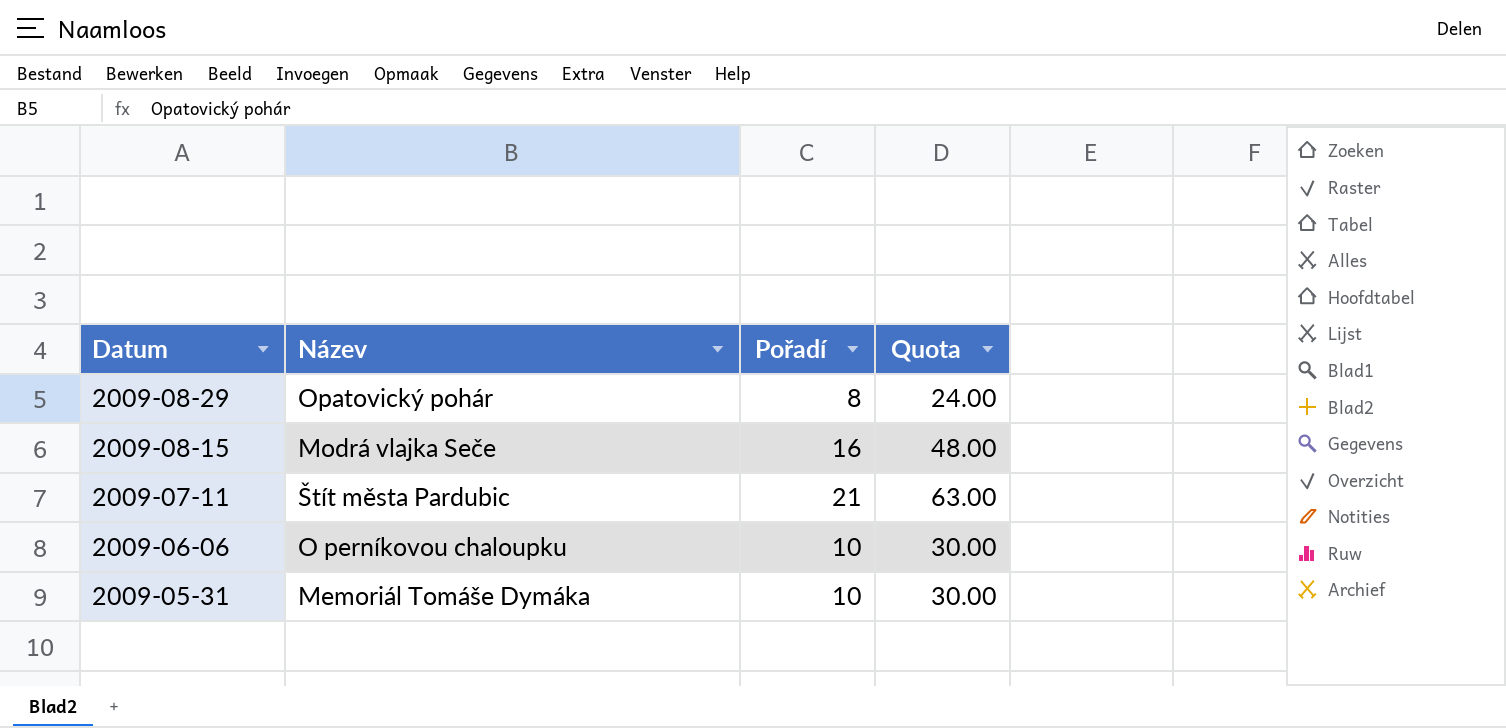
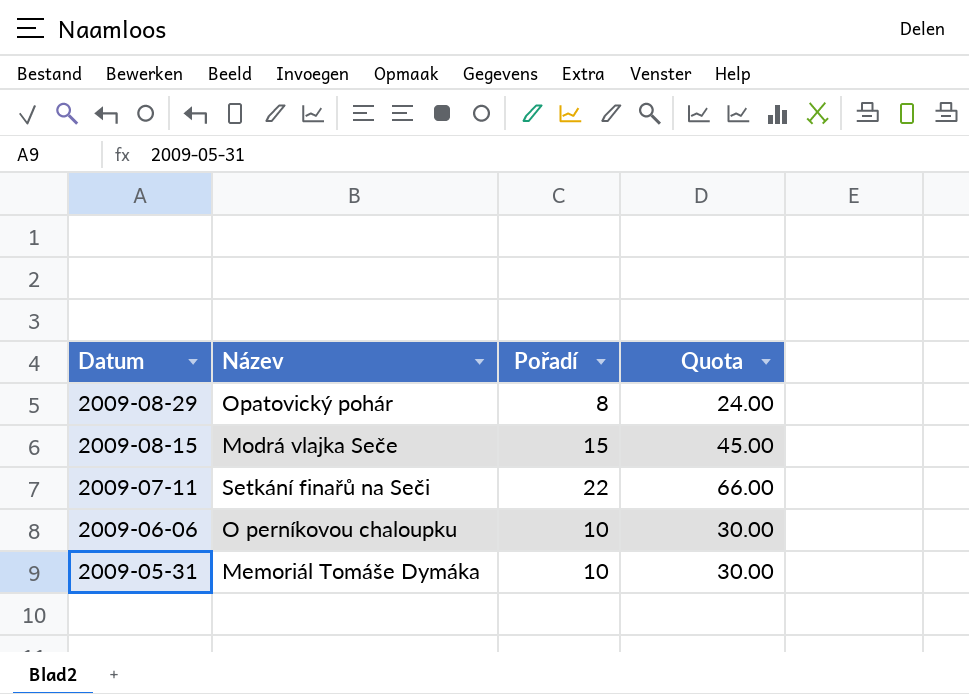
2009-08-15 | Pořadí: 16 -> 15
2009-08-15 | Quota: 48.00 -> 45.00
2009-07-11 | Název: Štít města Pardubic -> Setkání finařů na Seči
2009-07-11 | Pořadí: 21 -> 22
2009-07-11 | Quota: 63.00 -> 66.00

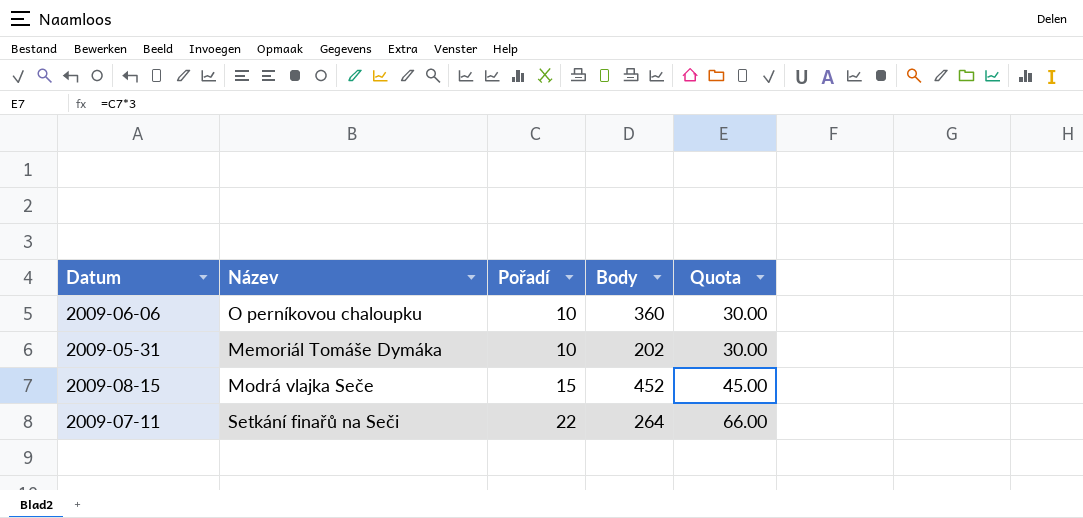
row order: Datum descending -> Pořadí ascending
column Body | position: none -> 4
row 2009-08-29: Opatovický pohár | 8 | 24.00 -> none

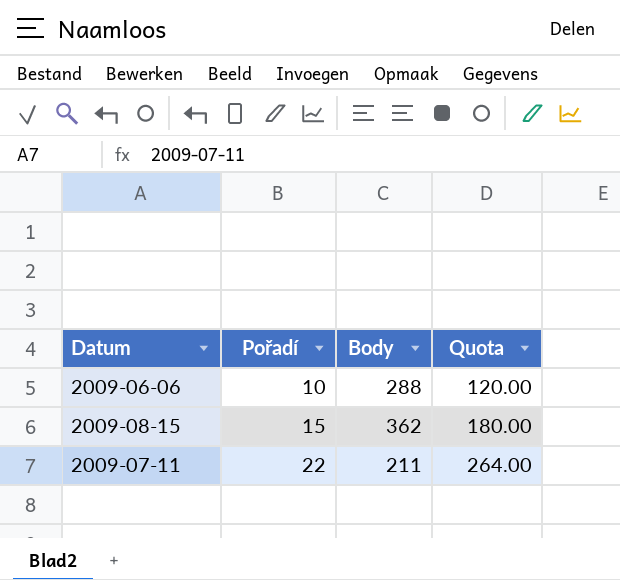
column Název | position: 2 -> none
column Quota | formula: [Pořadí] * 3 -> [Pořadí] * 12
row 2009-05-31: Memoriál Tomáše Dymáka | 10 | 202 | 30.00 -> none
2009-06-06 | Body: 360 -> 288
2009-08-15 | Body: 452 -> 362
2009-07-11 | Body: 264 -> 211

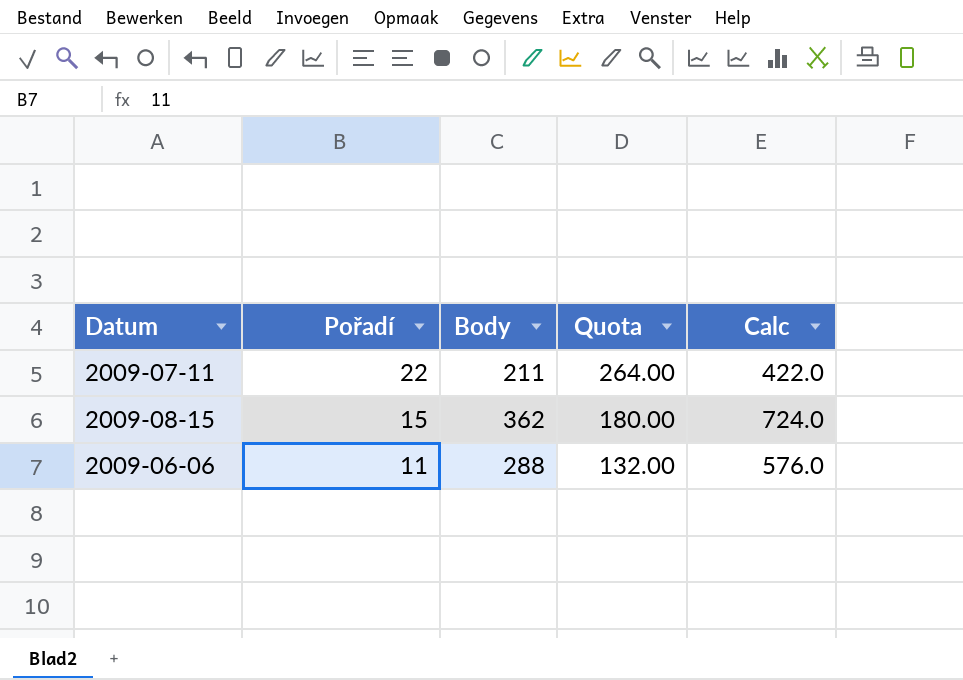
row order: Pořadí ascending -> Pořadí descending
column Calc | formula: none -> [Body] * 2
2009-06-06 | Pořadí: 10 -> 11
2009-06-06 | Quota: 120.00 -> 132.00

